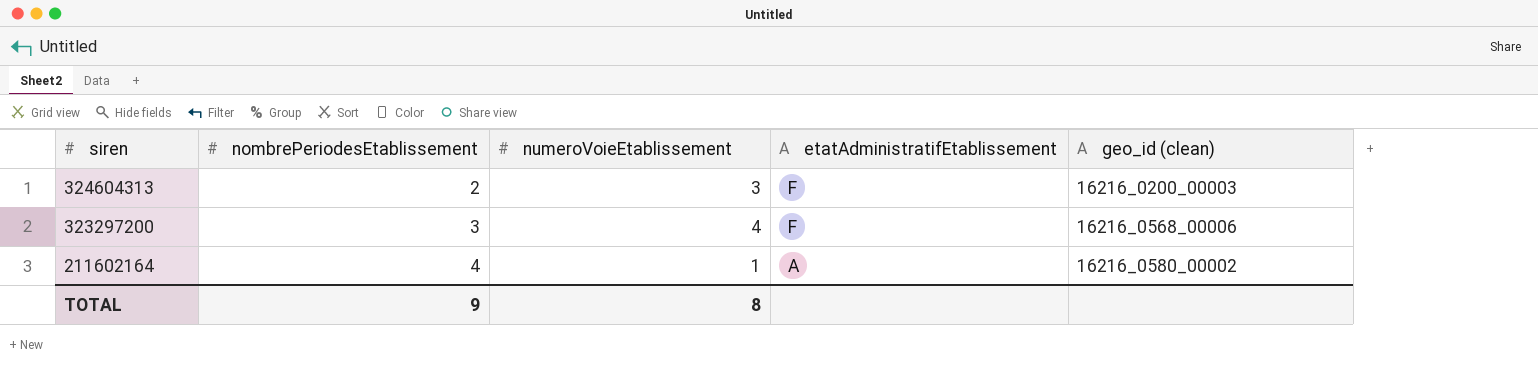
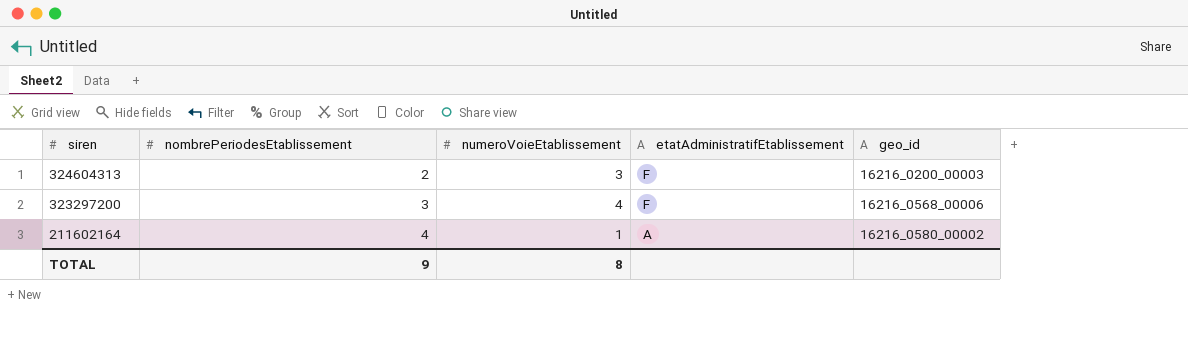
column name: geo_id (clean) -> geo_id

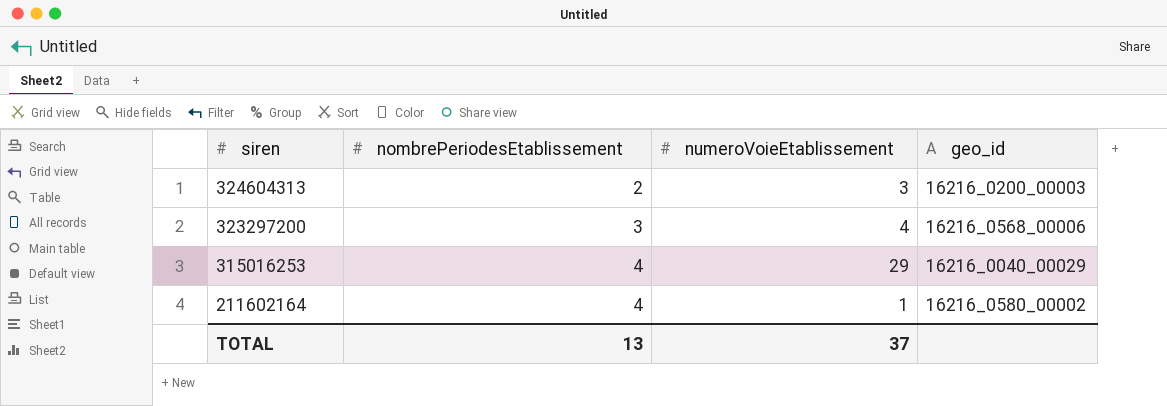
column etatAdministratifEtablissement | position: 4 -> none
row 315016253: none -> 4 | 29 | 16216_0040_00029
TOTAL | nombrePeriodesEtablissement: 9 -> 13
TOTAL | numeroVoieEtablissement: 8 -> 37

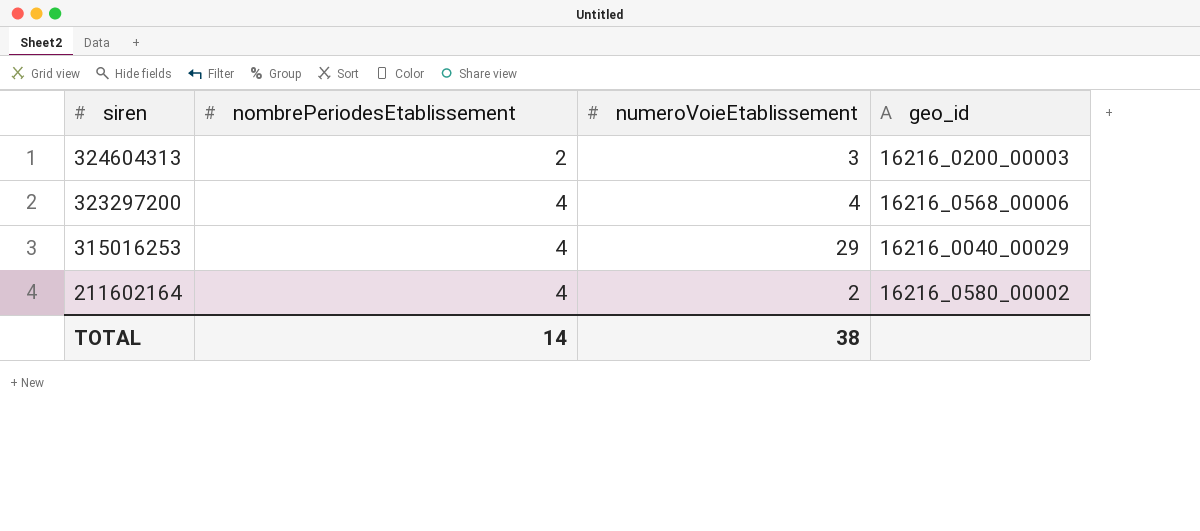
323297200 | nombrePeriodesEtablissement: 3 -> 4
211602164 | numeroVoieEtablissement: 1 -> 2
TOTAL | nombrePeriodesEtablissement: 13 -> 14
TOTAL | numeroVoieEtablissement: 37 -> 38

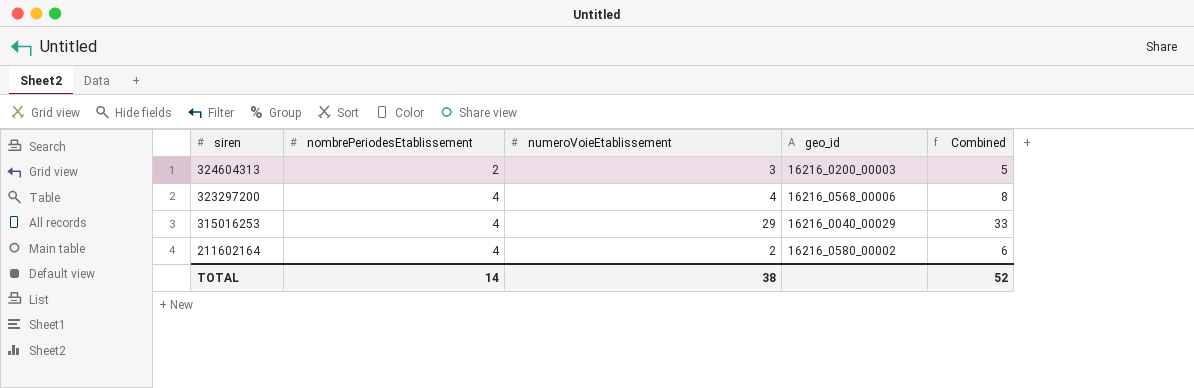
column Combined | formula: none -> [nombrePeriodesEtablissement] + [numeroVoieEtablissement]

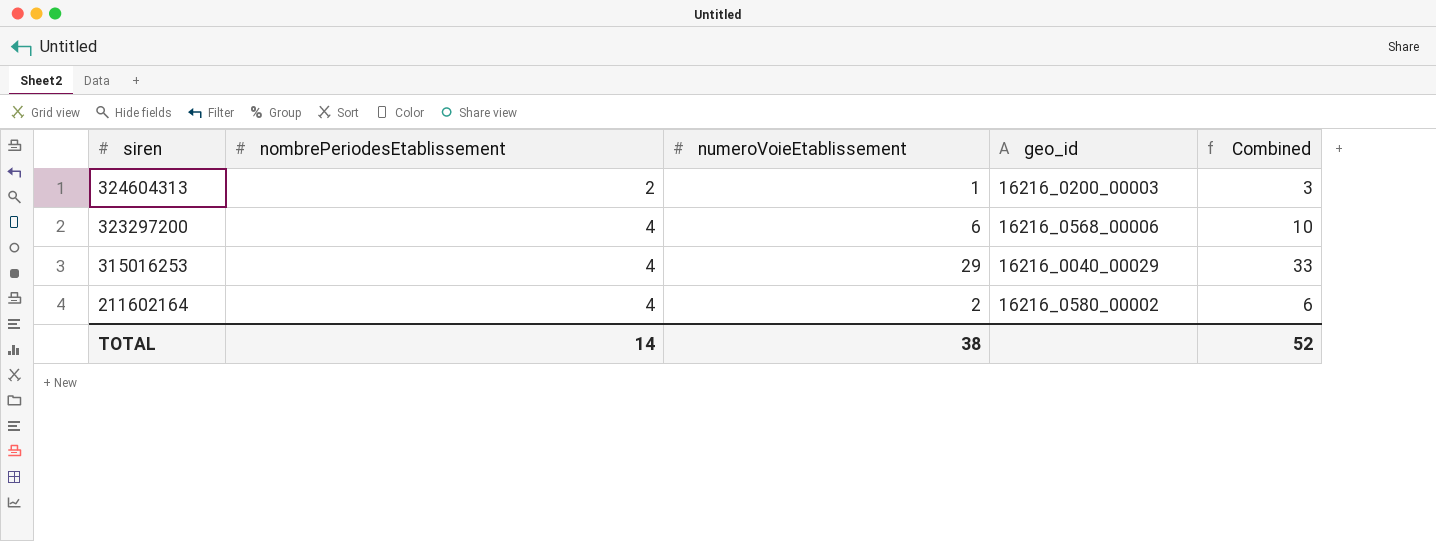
324604313 | numeroVoieEtablissement: 3 -> 1
324604313 | Combined: 5 -> 3
323297200 | numeroVoieEtablissement: 4 -> 6
323297200 | Combined: 8 -> 10

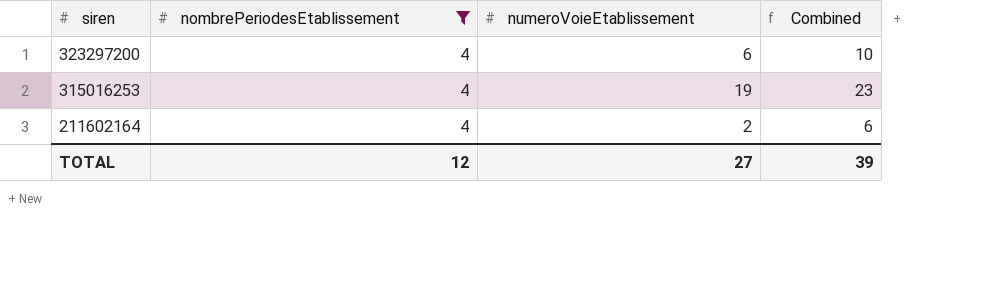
filter: none -> nombrePeriodesEtablissement = 4
column geo_id | position: 4 -> none
315016253 | numeroVoieEtablissement: 29 -> 19
315016253 | Combined: 33 -> 23
TOTAL | nombrePeriodesEtablissement: 14 -> 12
TOTAL | numeroVoieEtablissement: 38 -> 27
TOTAL | Combined: 52 -> 39

